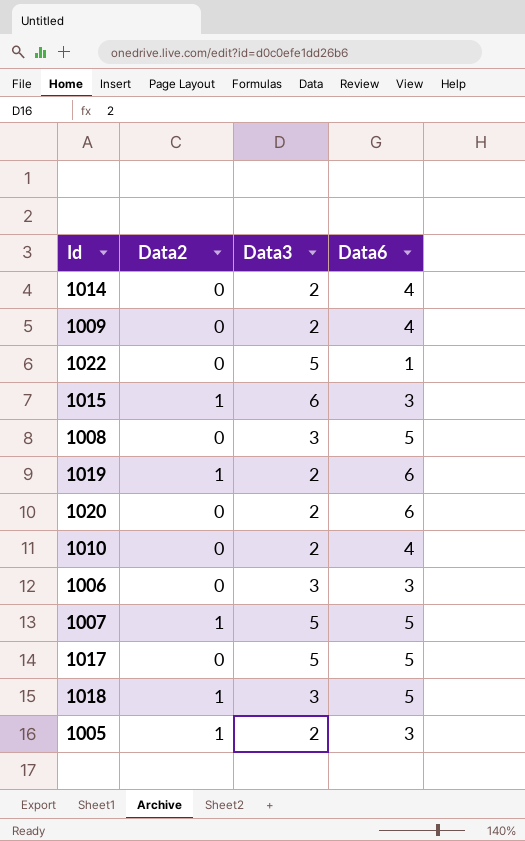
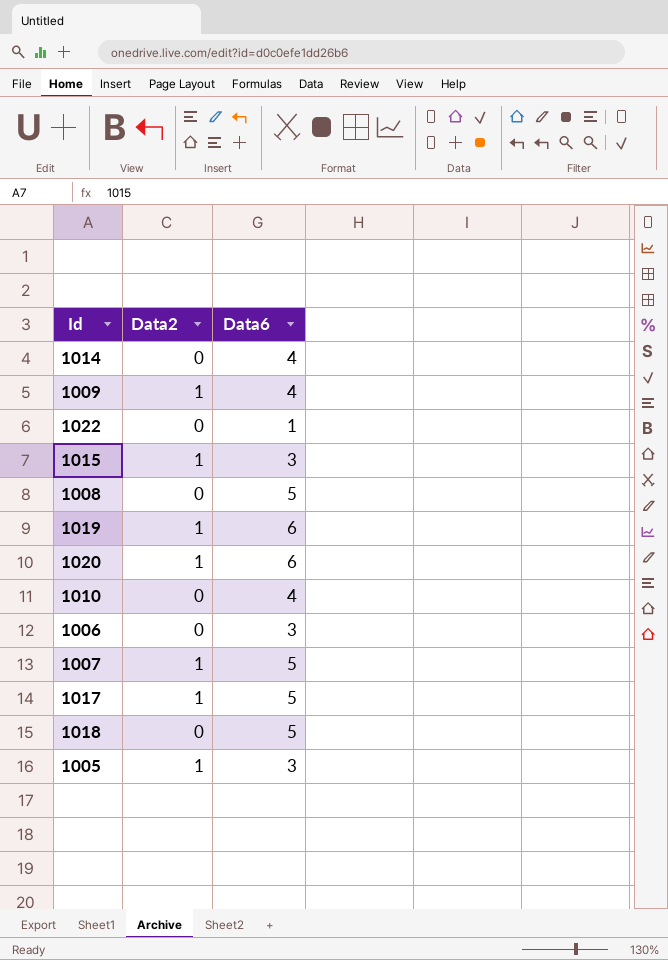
column Data3 | position: 3 -> none
1009 | Data2: 0 -> 1
1020 | Data2: 0 -> 1
1017 | Data2: 0 -> 1
1018 | Data2: 1 -> 0

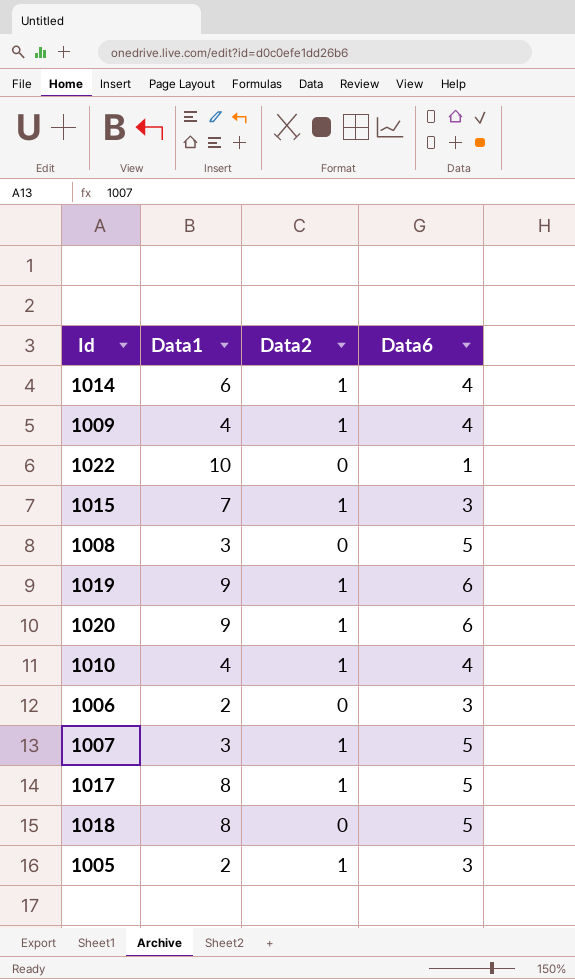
column Data1 | position: none -> 2
1014 | Data2: 0 -> 1
1010 | Data2: 0 -> 1

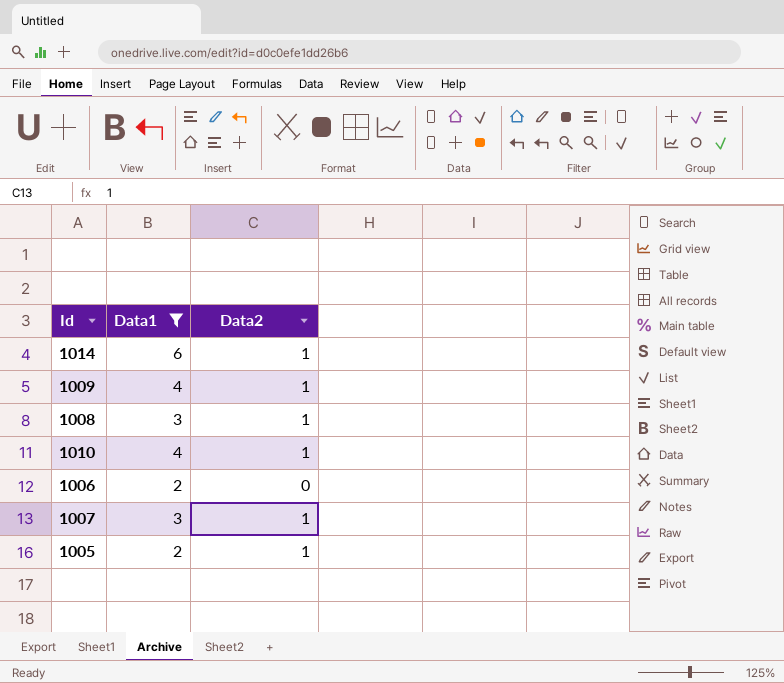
filter: none -> Data1 <= 6
column Data6 | position: 4 -> none
1008 | Data2: 0 -> 1

